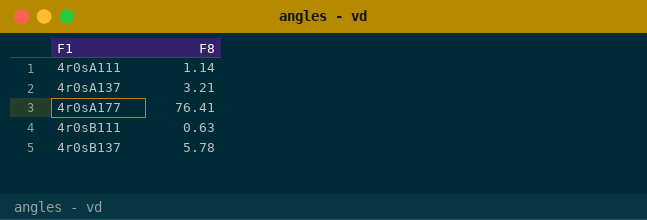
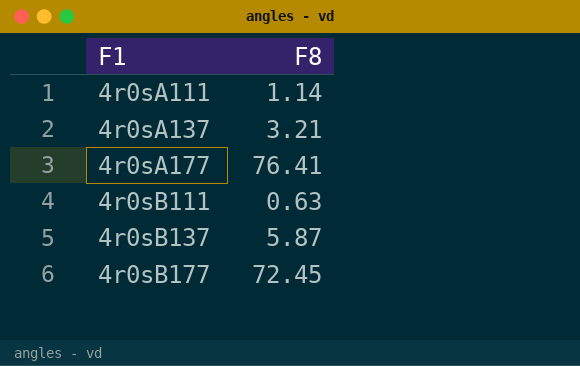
4r0sB137 | F8: 5.78 -> 5.87
row 4r0sB177: none -> 72.45

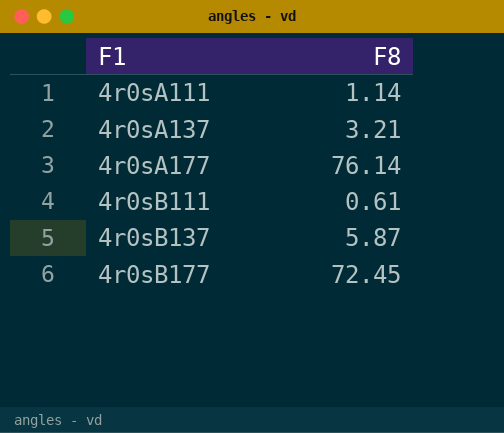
4r0sA177 | F8: 76.41 -> 76.14
4r0sB111 | F8: 0.63 -> 0.61

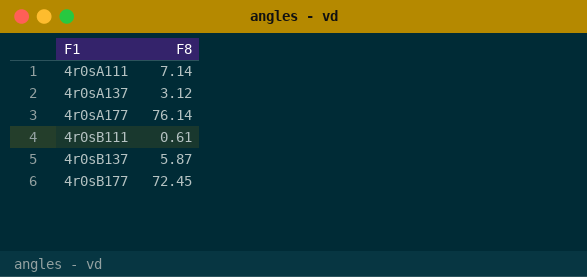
4r0sA111 | F8: 1.14 -> 7.14
4r0sA137 | F8: 3.21 -> 3.12

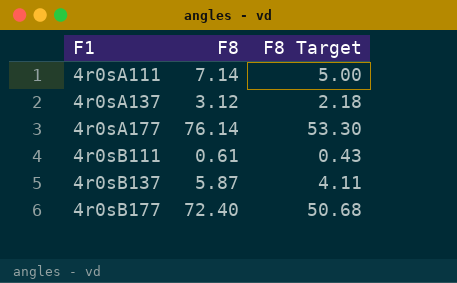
column F8 Target | formula: none -> [F8] * 0.7
4r0sB177 | F8: 72.45 -> 72.40

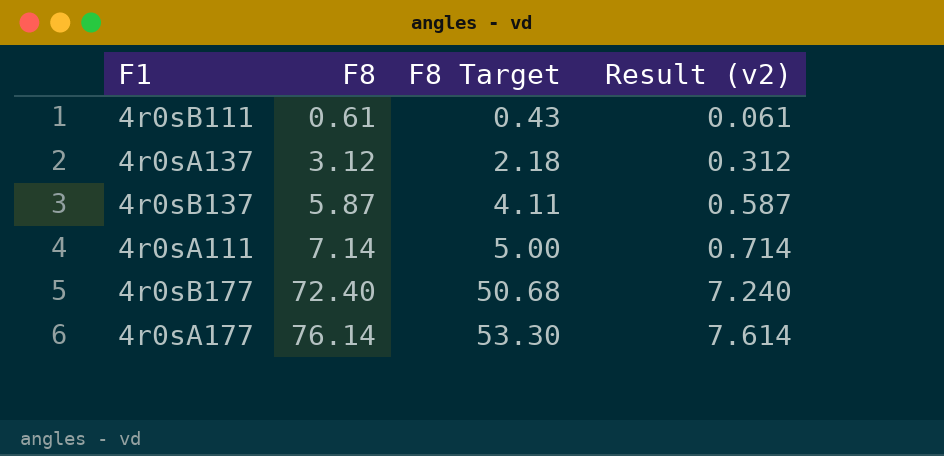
row order: F1 ascending -> F8 ascending
column Result (v2) | formula: none -> [F8] * 0.1

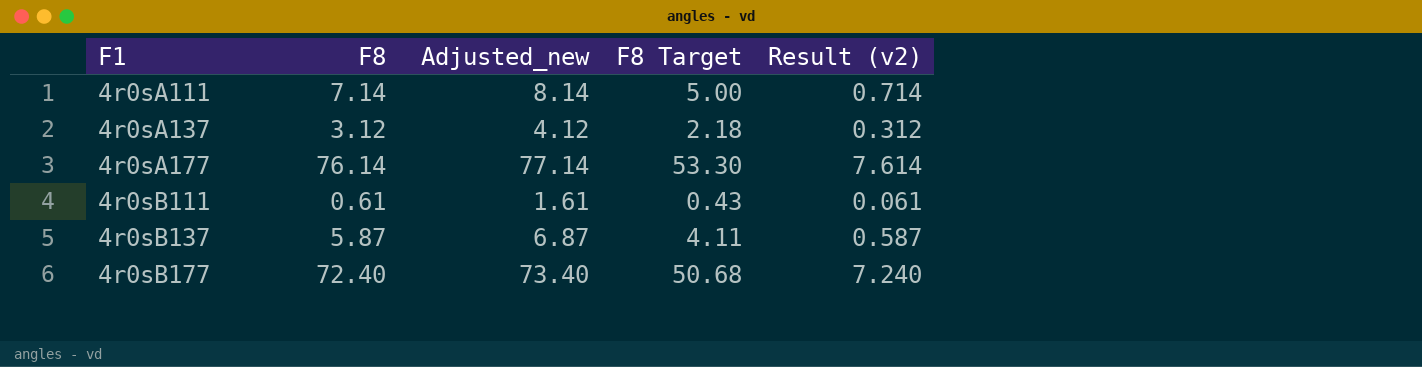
row order: F8 ascending -> F1 ascending
column Adjusted_new | formula: none -> [F8] + 1

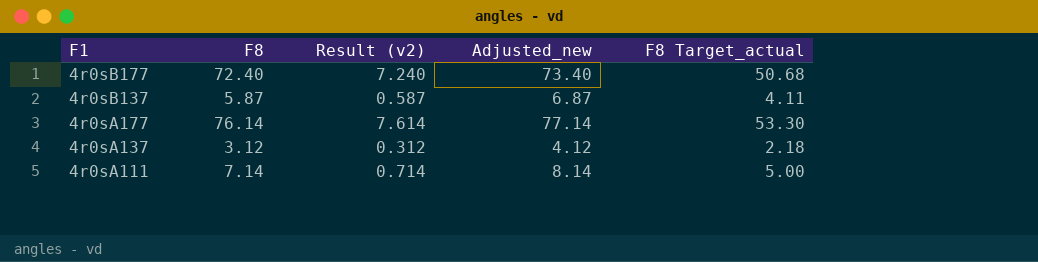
row order: F1 ascending -> F1 descending
column Result (v2) | position: 5 -> 3
column name: F8 Target -> F8 Target_actual
row 4r0sB111: 0.61 | 1.61 | 0.43 | 0.061 -> none

